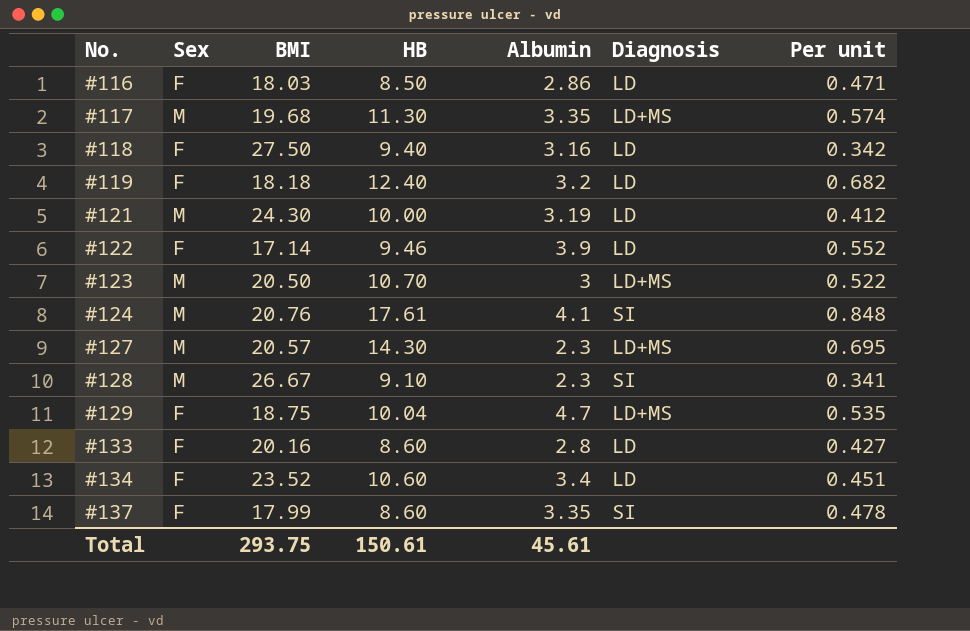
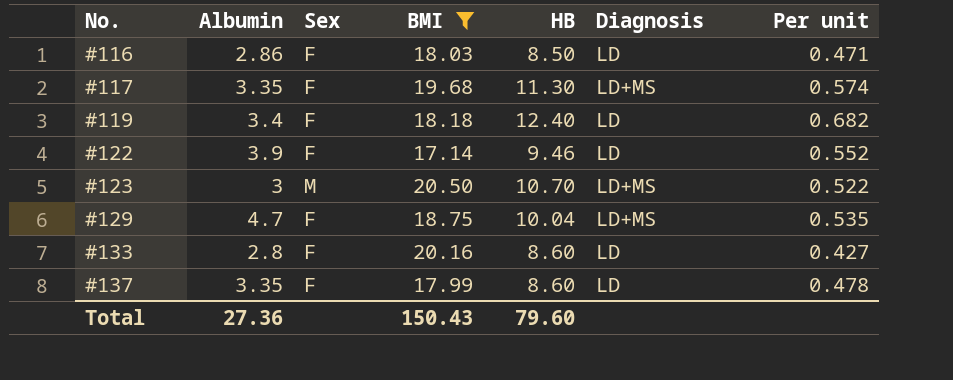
filter: none -> BMI <= 20.50
column Albumin | position: 5 -> 2
#117 | Sex: M -> F
#119 | Albumin: 3.2 -> 3.4
#137 | Diagnosis: SI -> LD
Total | Albumin: 45.61 -> 27.36
Total | BMI: 293.75 -> 150.43
Total | HB: 150.61 -> 79.60

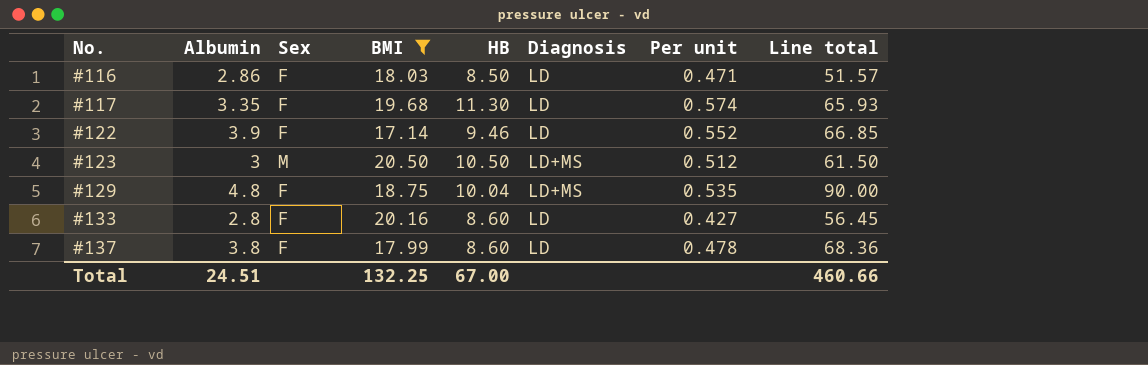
column Line total | formula: none -> [Albumin] * [BMI]
row #119: 3.4 | F | 18.18 | 12.40 | LD | 0.682 -> none
#117 | Diagnosis: LD+MS -> LD
#123 | HB: 10.70 -> 10.50
#123 | Per unit: 0.522 -> 0.512
#129 | Albumin: 4.7 -> 4.8
#137 | Albumin: 3.35 -> 3.8
Total | Albumin: 27.36 -> 24.51
Total | BMI: 150.43 -> 132.25
Total | HB: 79.60 -> 67.00

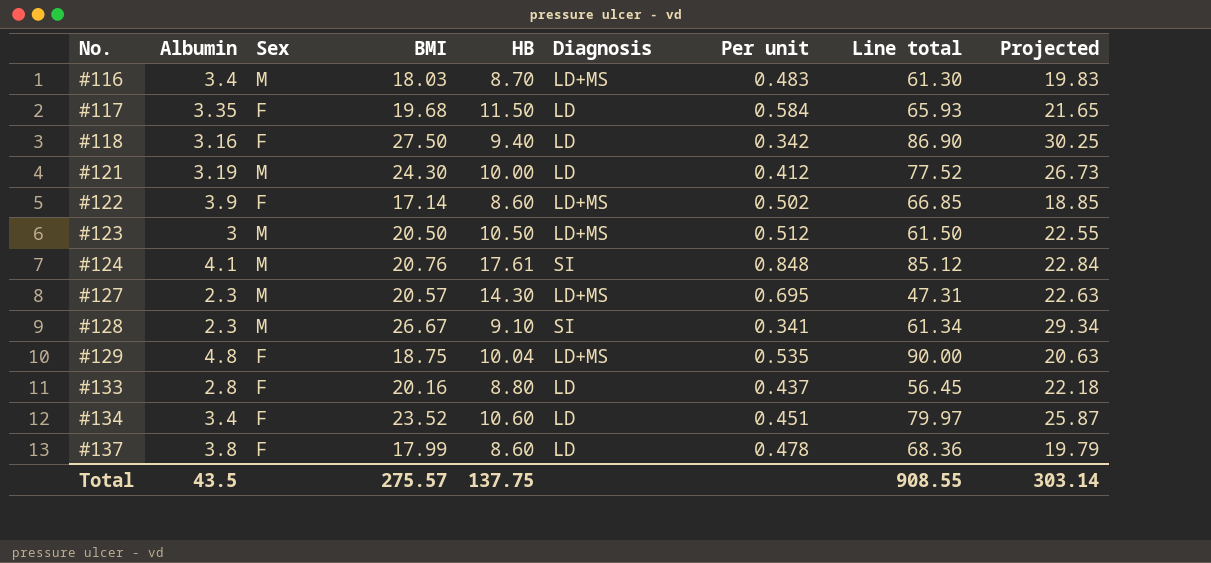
filter: BMI <= 20.50 -> none
column Projected | formula: none -> [BMI] * 1.1
#116 | Albumin: 2.86 -> 3.4
#116 | Sex: F -> M
#116 | HB: 8.50 -> 8.70
#116 | Diagnosis: LD -> LD+MS
#116 | Per unit: 0.471 -> 0.483
#116 | Line total: 51.57 -> 61.30
#117 | HB: 11.30 -> 11.50
#117 | Per unit: 0.574 -> 0.584
#122 | HB: 9.46 -> 8.60
#122 | Diagnosis: LD -> LD+MS
#122 | Per unit: 0.552 -> 0.502
#133 | HB: 8.60 -> 8.80
#133 | Per unit: 0.427 -> 0.437
Total | Albumin: 24.51 -> 43.5
Total | BMI: 132.25 -> 275.57
Total | HB: 67.00 -> 137.75
Total | Line total: 460.66 -> 908.55

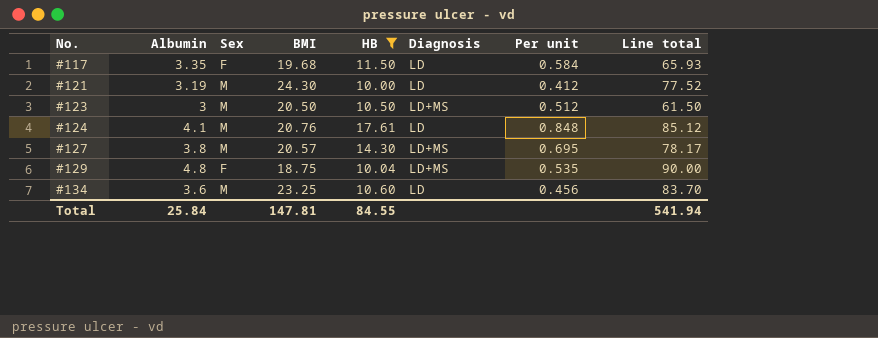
filter: none -> HB >= 10.00
column Projected | formula: [BMI] * 1.1 -> none
#124 | Diagnosis: SI -> LD
#127 | Albumin: 2.3 -> 3.8
#127 | Line total: 47.31 -> 78.17
#134 | Albumin: 3.4 -> 3.6
#134 | Sex: F -> M
#134 | BMI: 23.52 -> 23.25
#134 | Per unit: 0.451 -> 0.456
#134 | Line total: 79.97 -> 83.70
Total | Albumin: 43.5 -> 25.84
Total | BMI: 275.57 -> 147.81
Total | HB: 137.75 -> 84.55
Total | Line total: 908.55 -> 541.94

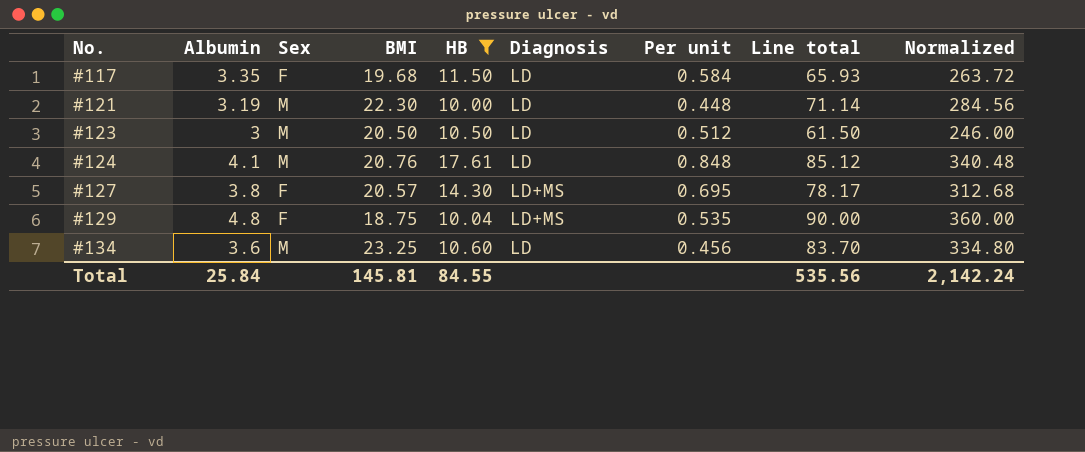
column Normalized | formula: none -> [Line total] * 4
#121 | BMI: 24.30 -> 22.30
#121 | Per unit: 0.412 -> 0.448
#121 | Line total: 77.52 -> 71.14
#123 | Diagnosis: LD+MS -> LD
#127 | Sex: M -> F
Total | BMI: 147.81 -> 145.81
Total | Line total: 541.94 -> 535.56

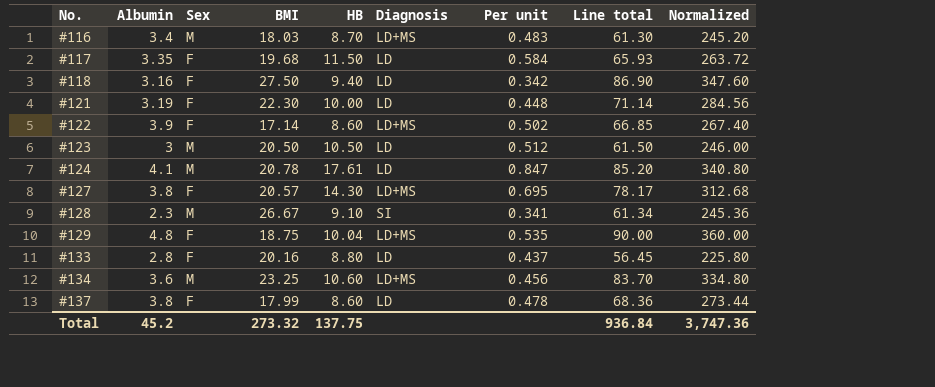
filter: HB >= 10.00 -> none
#121 | Sex: M -> F
#124 | BMI: 20.76 -> 20.78
#124 | Per unit: 0.848 -> 0.847
#124 | Line total: 85.12 -> 85.20
#124 | Normalized: 340.48 -> 340.80
#134 | Diagnosis: LD -> LD+MS
Total | Albumin: 25.84 -> 45.2
Total | BMI: 145.81 -> 273.32
Total | HB: 84.55 -> 137.75
Total | Line total: 535.56 -> 936.84
Total | Normalized: 2,142.24 -> 3,747.36

